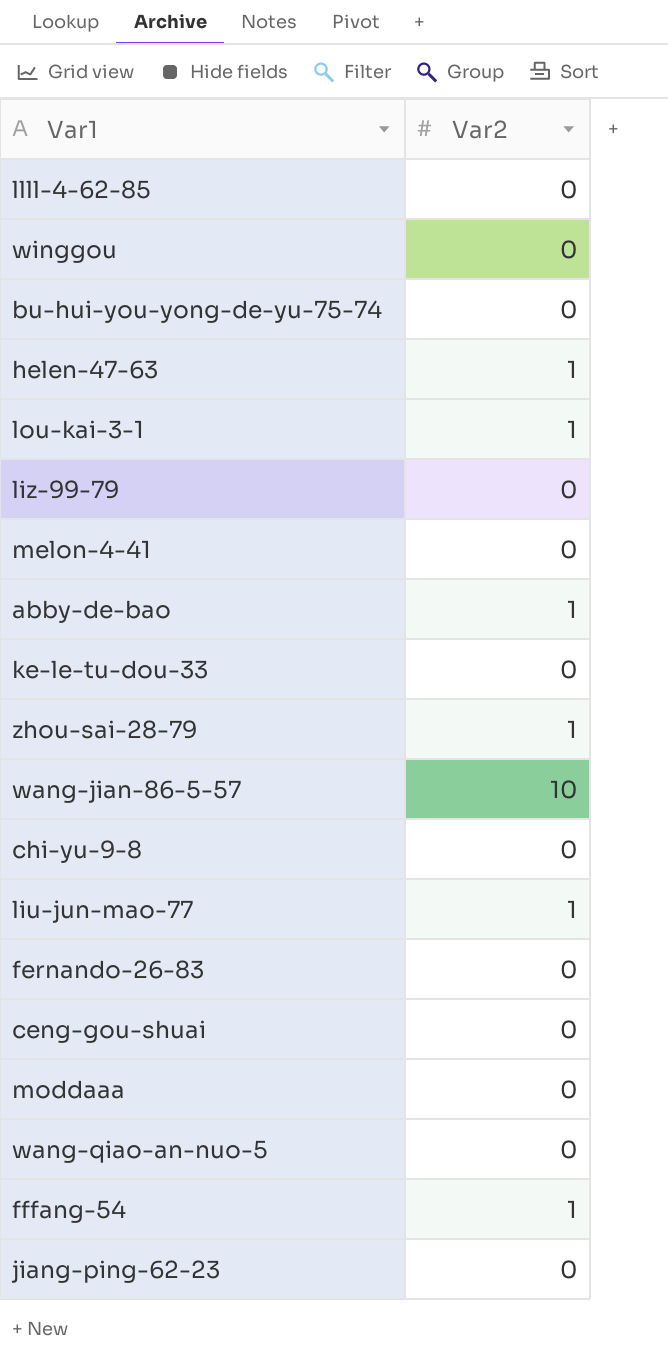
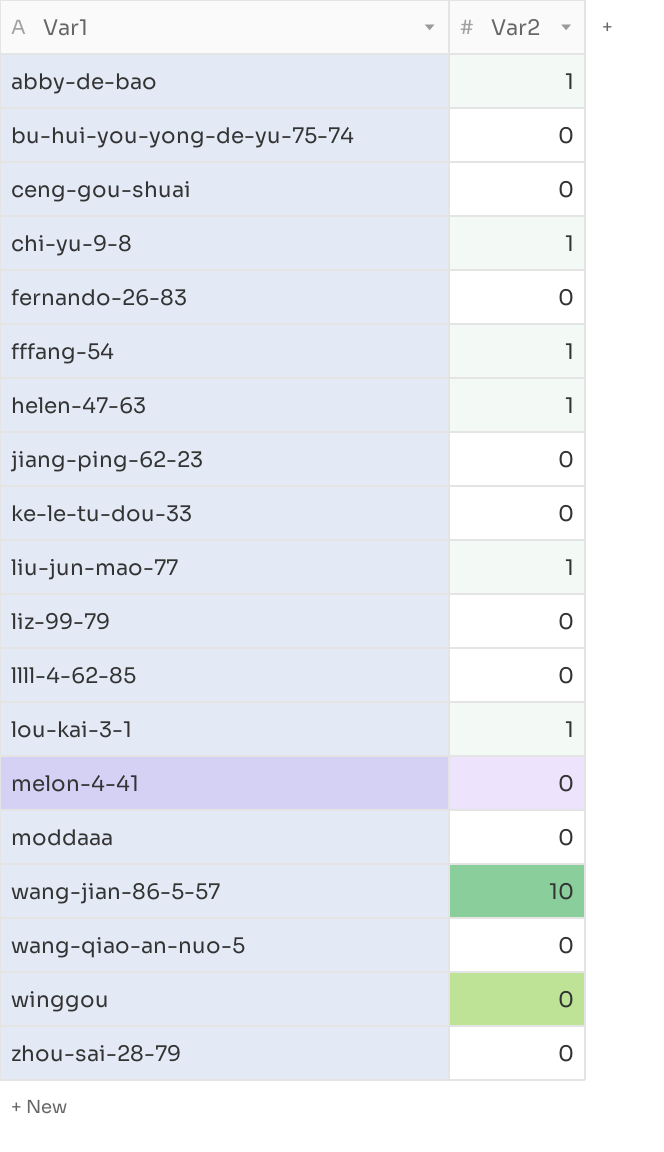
row order: none -> Var1 ascending
chi-yu-9-8 | Var2: 0 -> 1
zhou-sai-28-79 | Var2: 1 -> 0

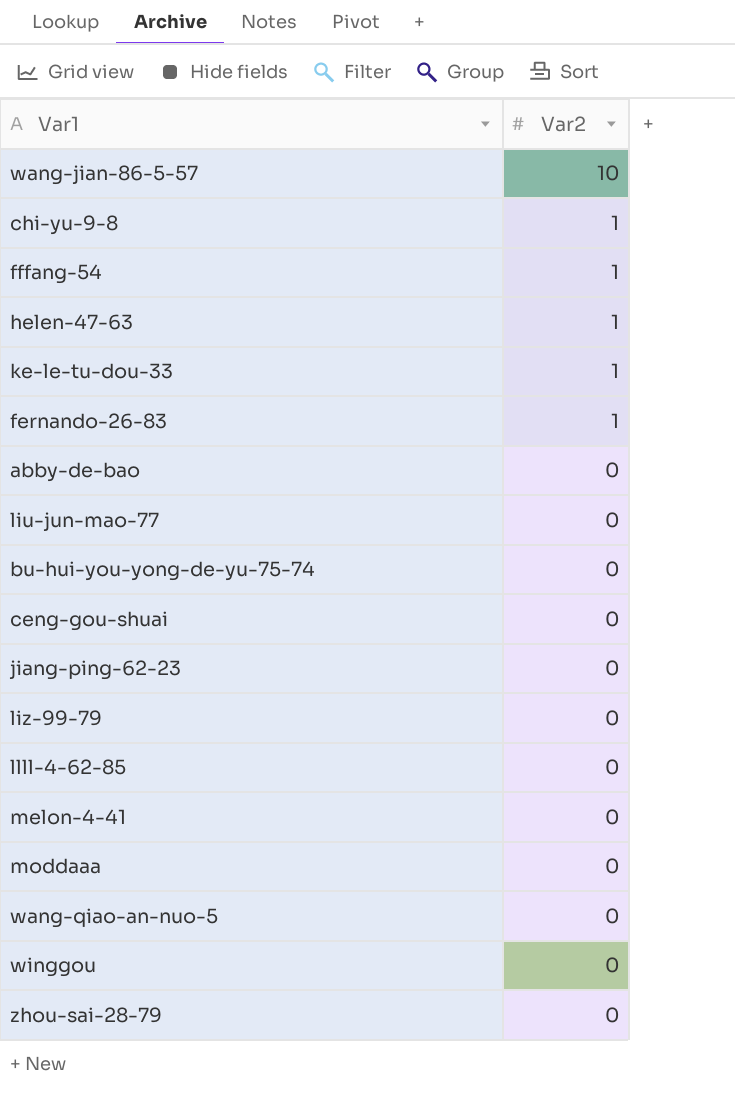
row order: Var1 ascending -> Var2 descending
row lou-kai-3-1: 1 -> none
ke-le-tu-dou-33 | Var2: 0 -> 1
fernando-26-83 | Var2: 0 -> 1
abby-de-bao | Var2: 1 -> 0
liu-jun-mao-77 | Var2: 1 -> 0

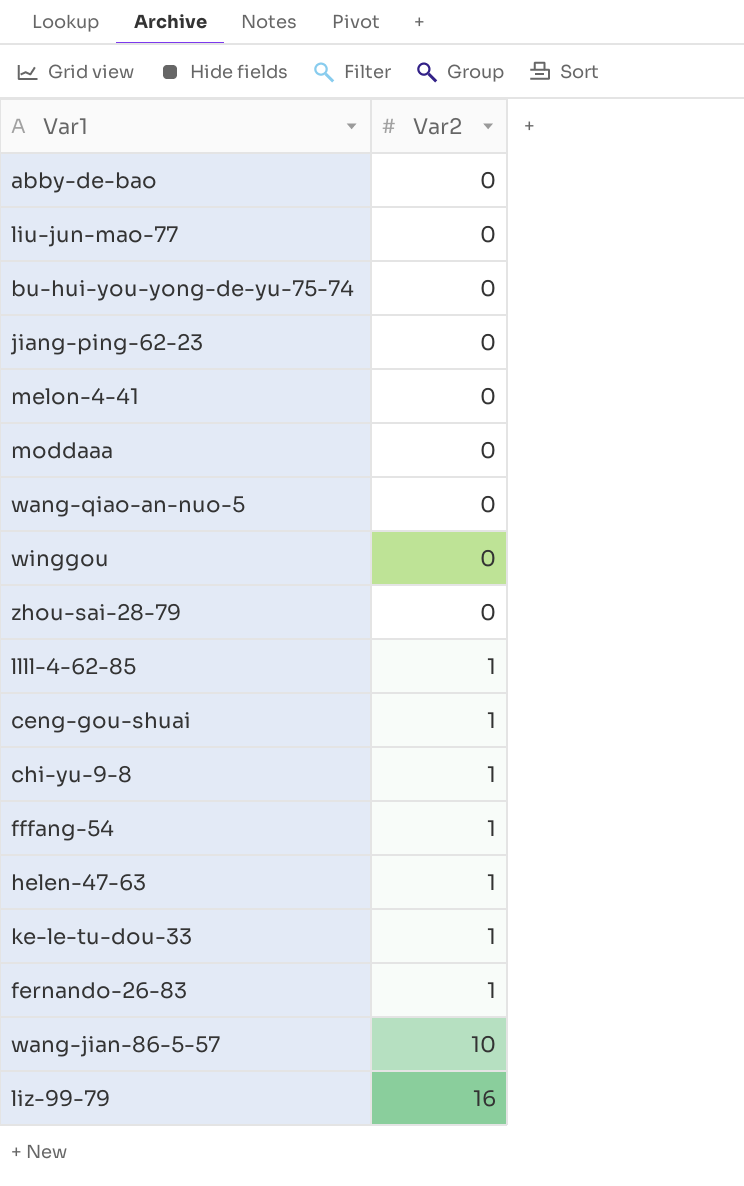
row order: Var2 descending -> Var2 ascending
llll-4-62-85 | Var2: 0 -> 1
ceng-gou-shuai | Var2: 0 -> 1
liz-99-79 | Var2: 0 -> 16

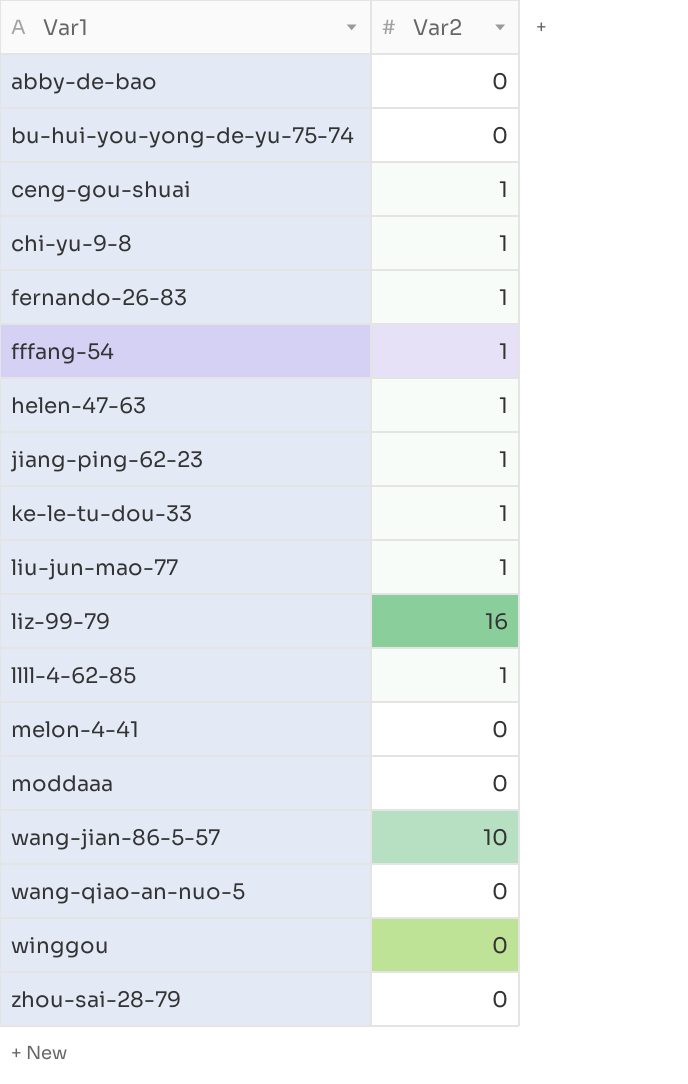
row order: Var2 ascending -> Var1 ascending
jiang-ping-62-23 | Var2: 0 -> 1
liu-jun-mao-77 | Var2: 0 -> 1

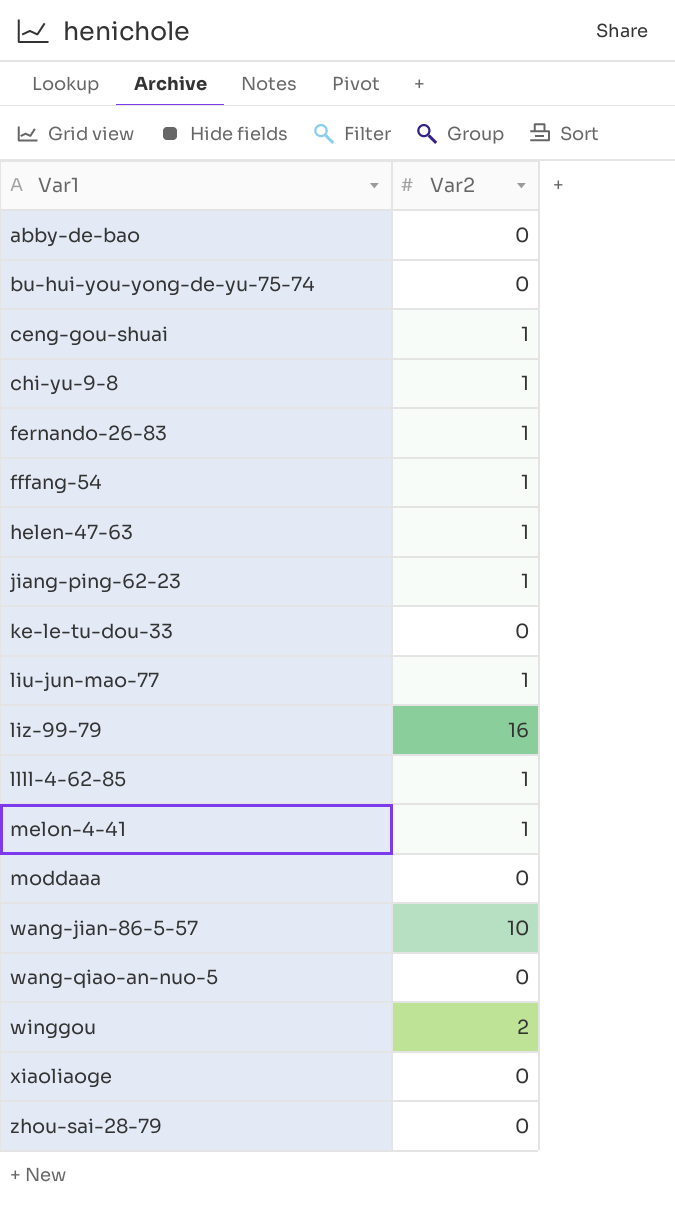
ke-le-tu-dou-33 | Var2: 1 -> 0
melon-4-41 | Var2: 0 -> 1
winggou | Var2: 0 -> 2
row xiaoliaoge: none -> 0

